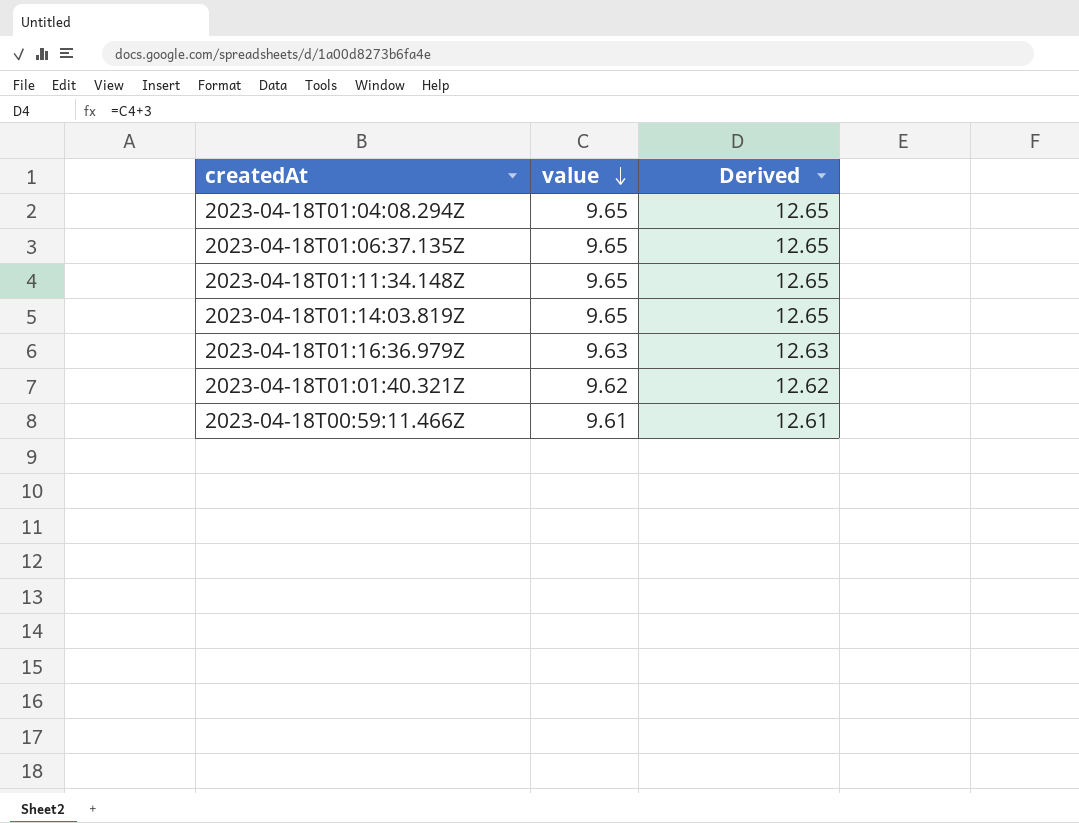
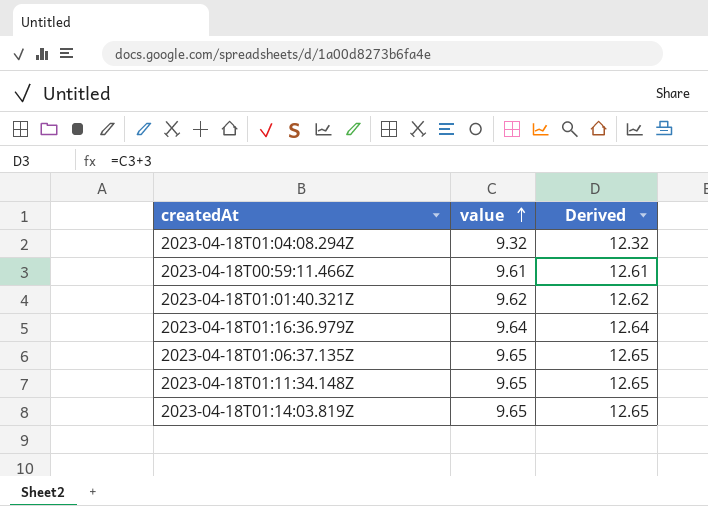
row order: value descending -> value ascending
2023-04-18T01:04:08.294Z | value: 9.65 -> 9.32
2023-04-18T01:04:08.294Z | Derived: 12.65 -> 12.32
2023-04-18T01:16:36.979Z | value: 9.63 -> 9.64
2023-04-18T01:16:36.979Z | Derived: 12.63 -> 12.64

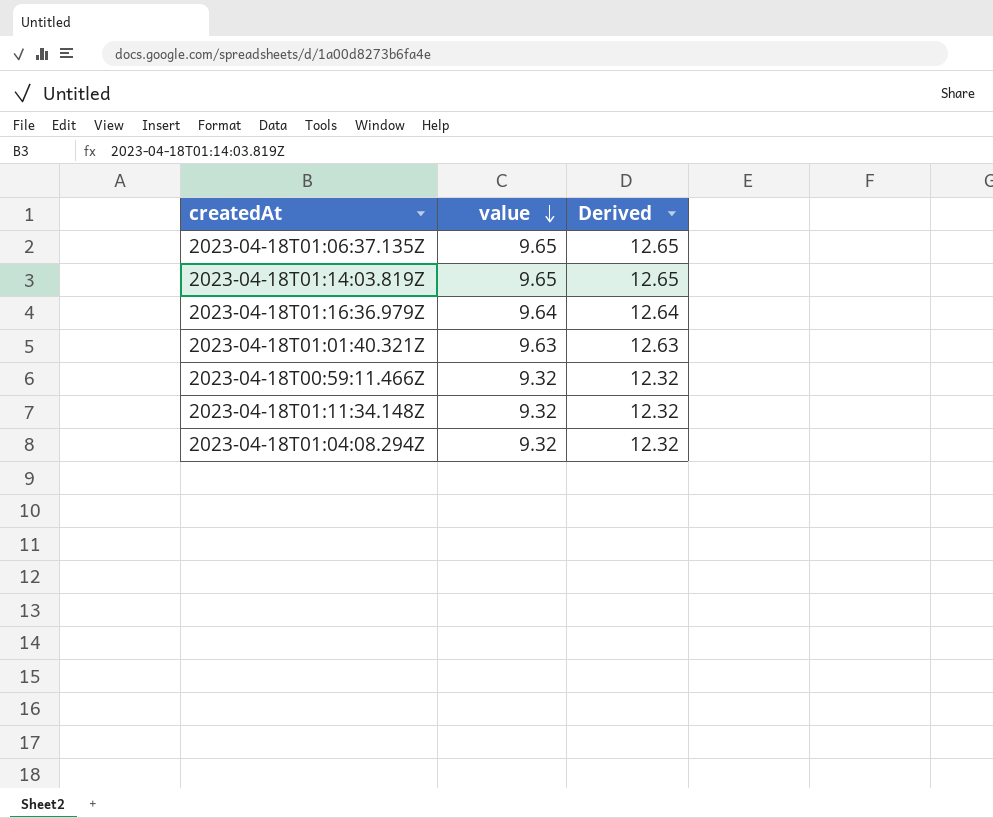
row order: value ascending -> value descending
2023-04-18T01:01:40.321Z | value: 9.62 -> 9.63
2023-04-18T01:01:40.321Z | Derived: 12.62 -> 12.63
2023-04-18T00:59:11.466Z | value: 9.61 -> 9.32
2023-04-18T00:59:11.466Z | Derived: 12.61 -> 12.32
2023-04-18T01:11:34.148Z | value: 9.65 -> 9.32
2023-04-18T01:11:34.148Z | Derived: 12.65 -> 12.32

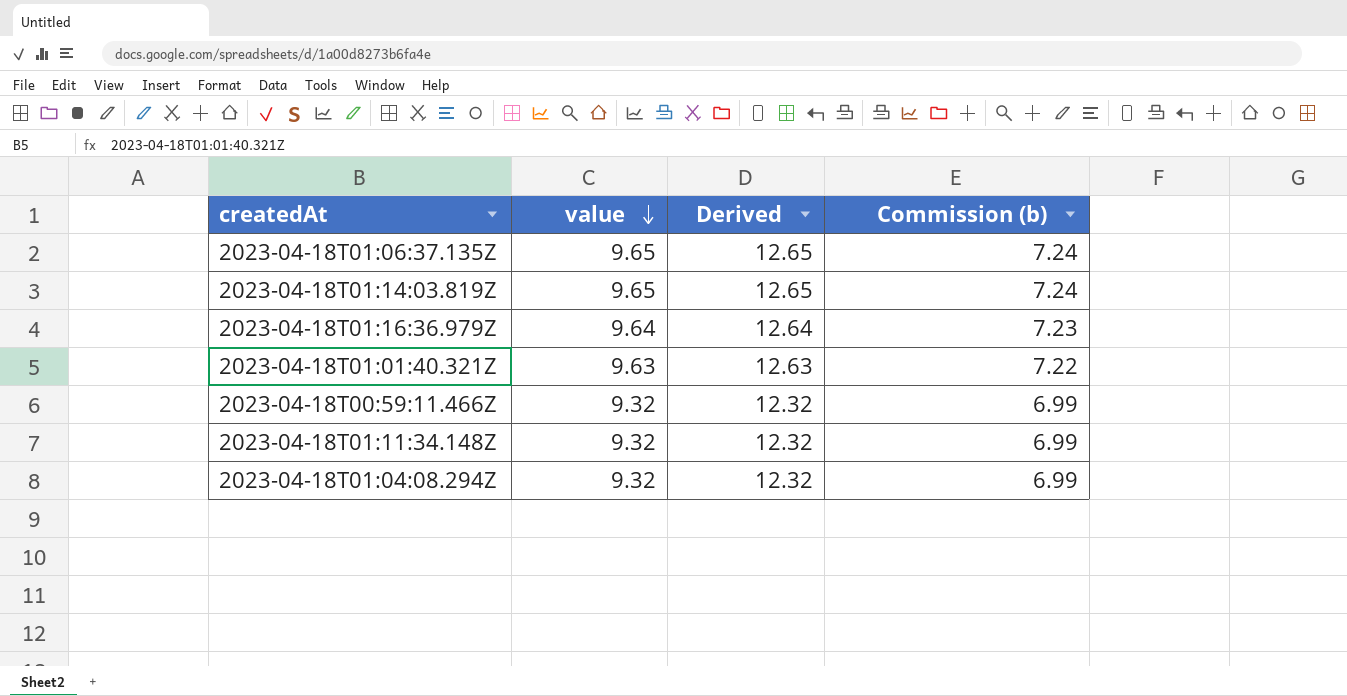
column Commission (b) | formula: none -> [value] * 0.75

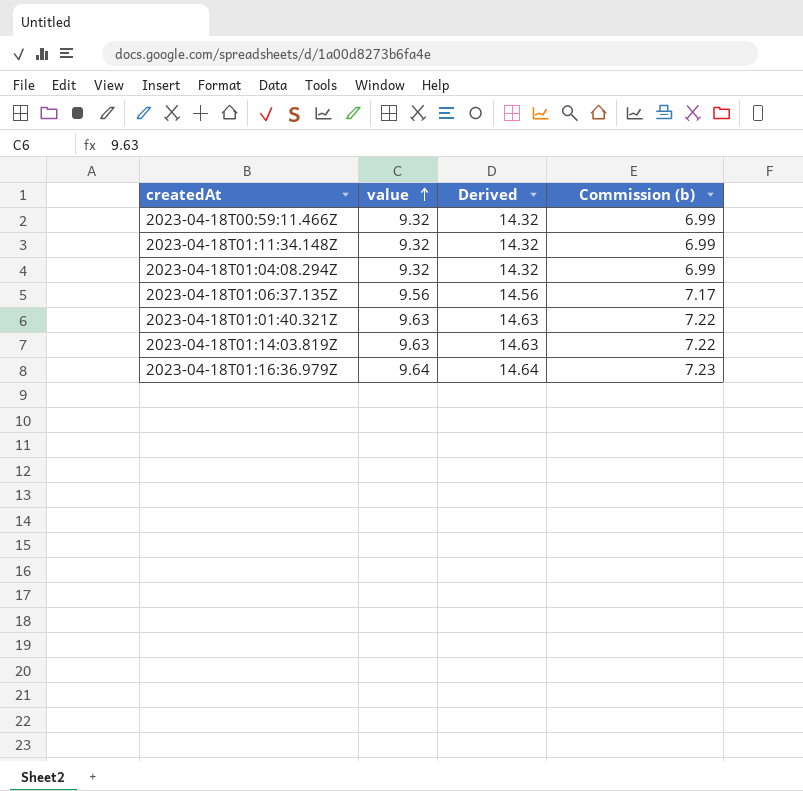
row order: value descending -> value ascending
column Derived | formula: [value] + 3 -> [value] + 5
2023-04-18T01:06:37.135Z | value: 9.65 -> 9.56
2023-04-18T01:06:37.135Z | Commission (b): 7.24 -> 7.17
2023-04-18T01:14:03.819Z | value: 9.65 -> 9.63
2023-04-18T01:14:03.819Z | Commission (b): 7.24 -> 7.22

